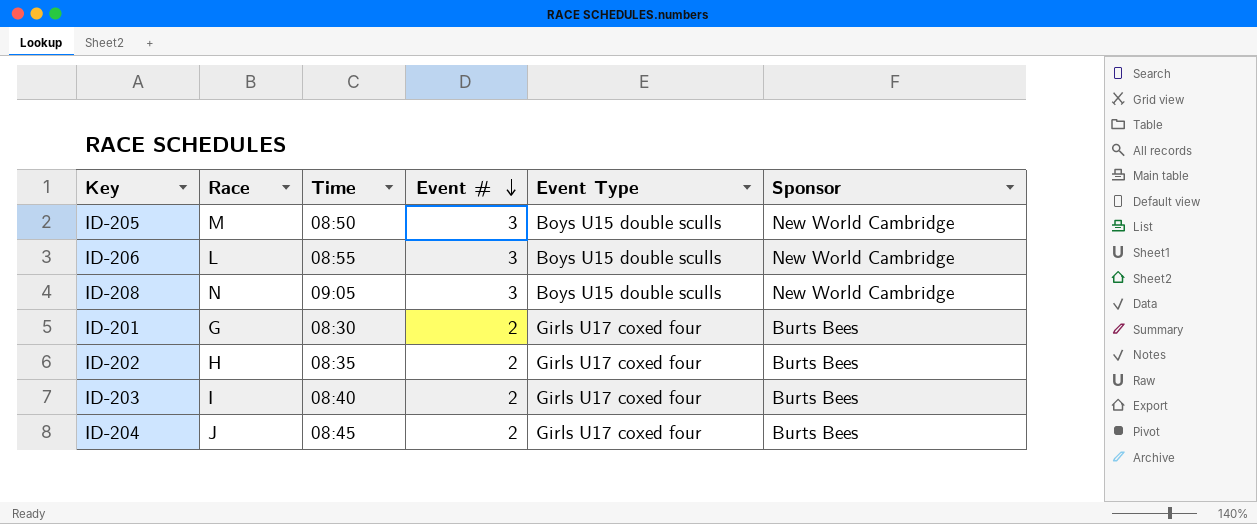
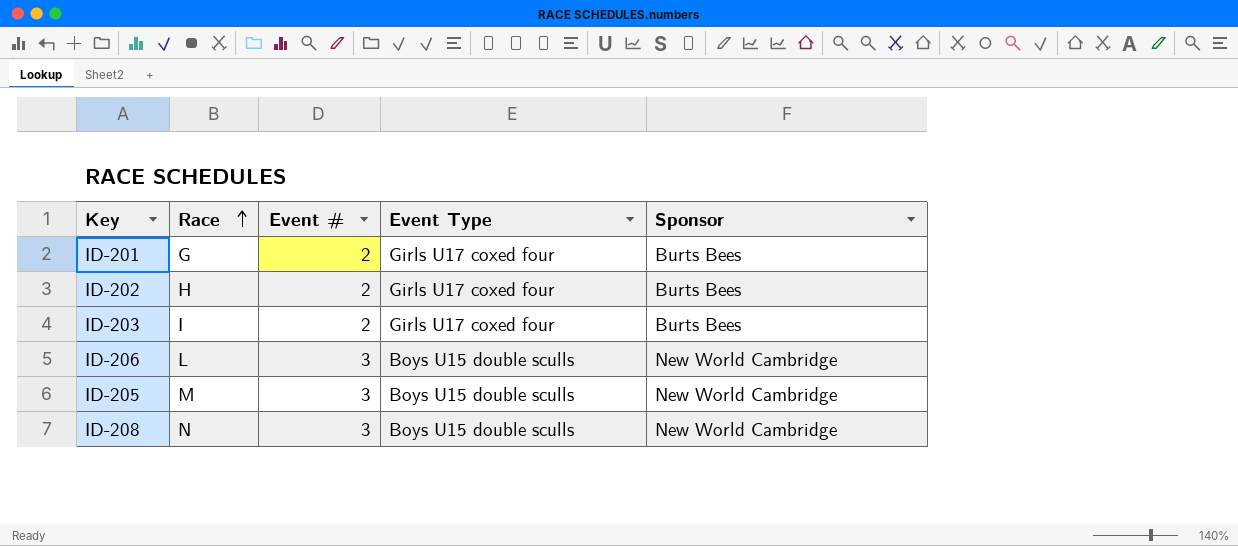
row order: Event # descending -> Race ascending
column Time | position: 3 -> none
row ID-204: J | 08:45 | 2 | Girls U17 coxed four | Burts Bees -> none

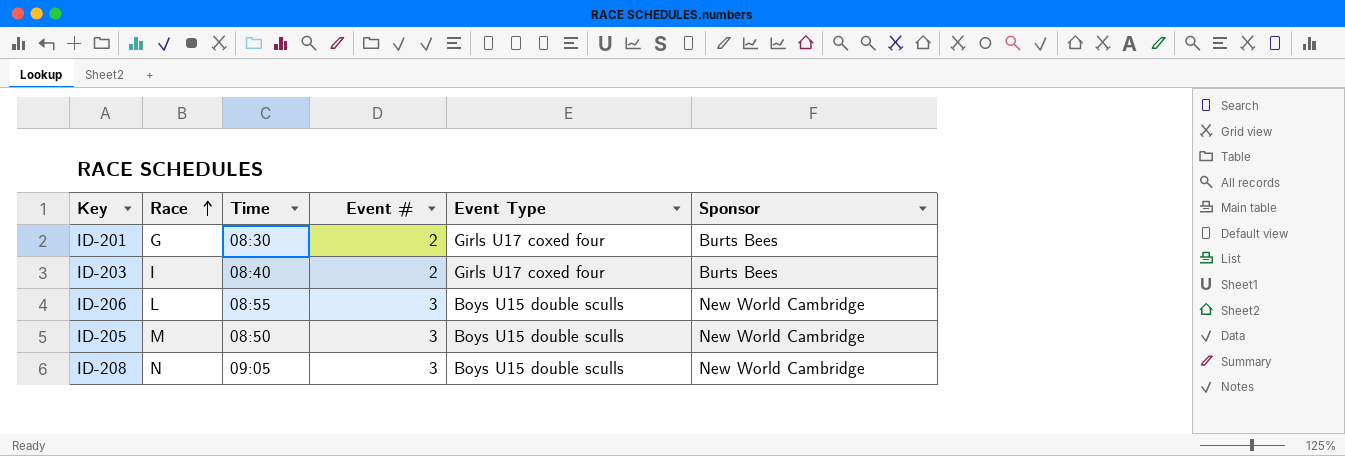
column Time | position: none -> 3
row ID-202: H | 2 | Girls U17 coxed four | Burts Bees -> none

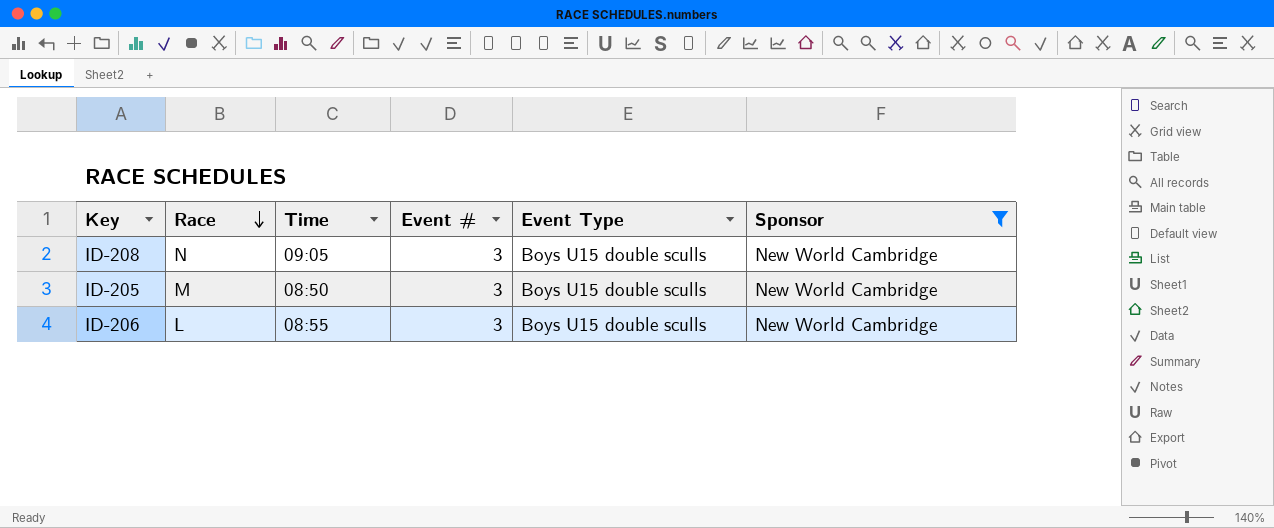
filter: none -> Sponsor = New World Cambridge
row order: Race ascending -> Race descending

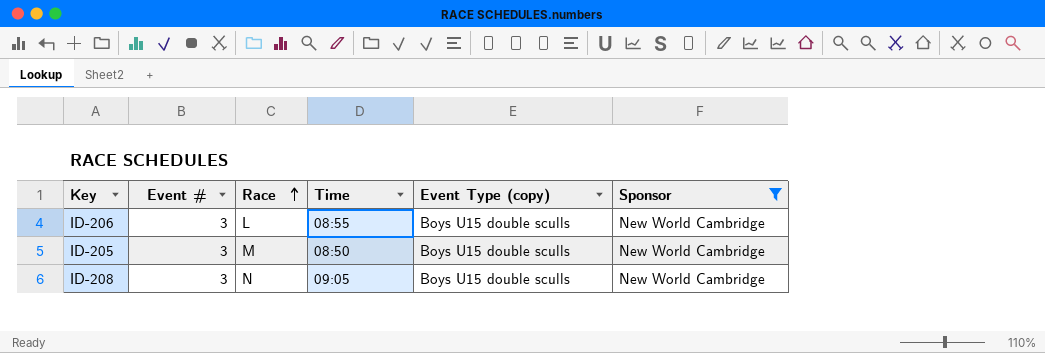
row order: Race descending -> Race ascending
column Event # | position: 4 -> 2
column name: Event Type -> Event Type (copy)

